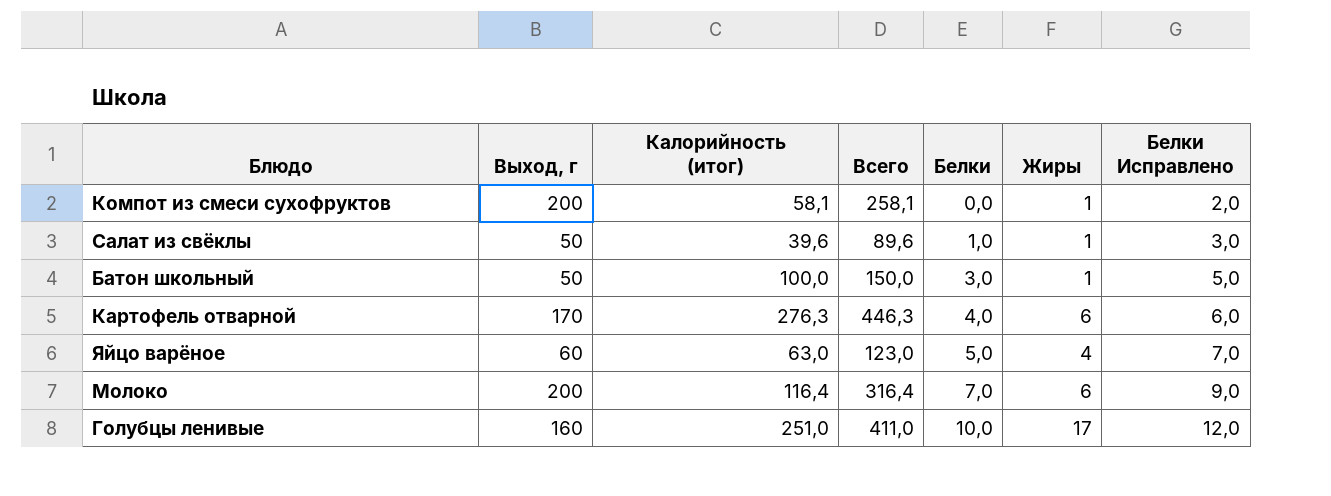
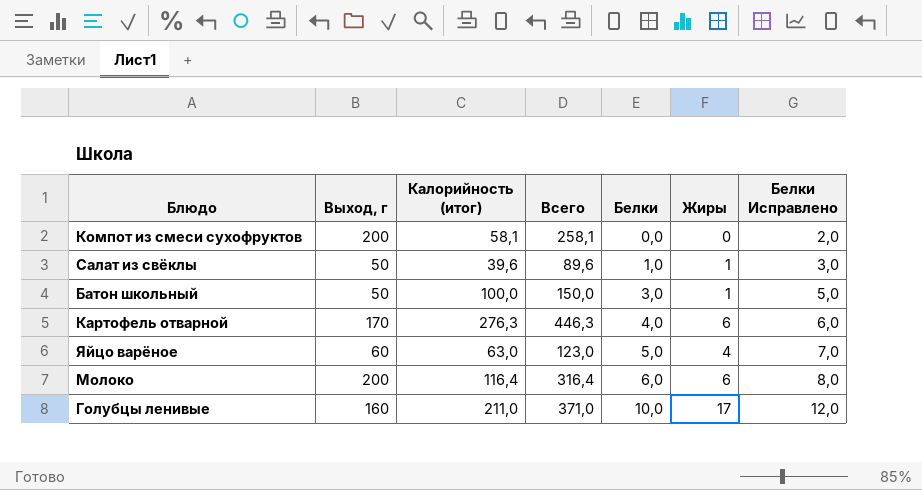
Компот из смеси сухофруктов | Жиры: 1 -> 0
Молоко | Белки: 7,0 -> 6,0
Молоко | Белки Исправлено: 9,0 -> 8,0
Голубцы ленивые | Калорийность (итог): 251,0 -> 211,0
Голубцы ленивые | Всего: 411,0 -> 371,0

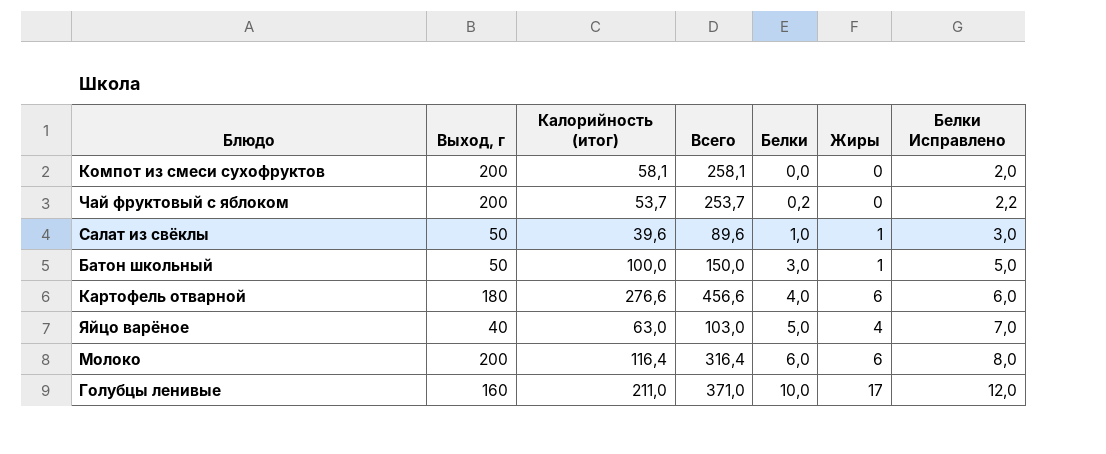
row Чай фруктовый с яблоком: none -> 200 | 53,7 | 253,7 | 0,2 | 0 | 2,2
Картофель отварной | Выход, г: 170 -> 180
Картофель отварной | Калорийность (итог): 276,3 -> 276,6
Картофель отварной | Всего: 446,3 -> 456,6
Яйцо варёное | Выход, г: 60 -> 40
Яйцо варёное | Всего: 123,0 -> 103,0

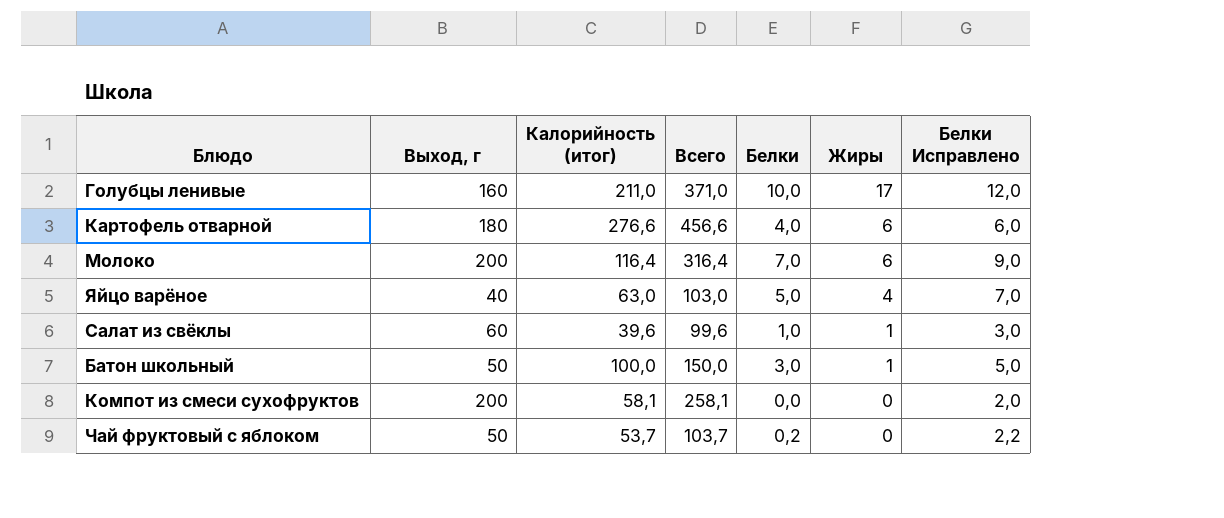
row order: Белки ascending -> Жиры descending
Молоко | Белки: 6,0 -> 7,0
Молоко | Белки Исправлено: 8,0 -> 9,0
Салат из свёклы | Выход, г: 50 -> 60
Салат из свёклы | Всего: 89,6 -> 99,6
Чай фруктовый с яблоком | Выход, г: 200 -> 50
Чай фруктовый с яблоком | Всего: 253,7 -> 103,7

